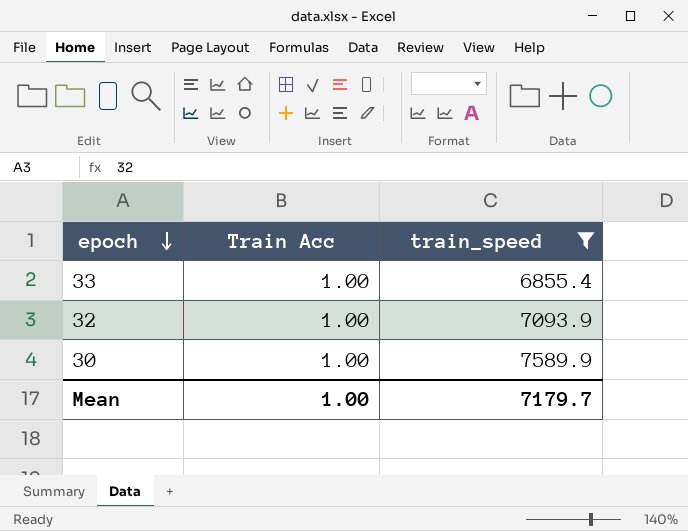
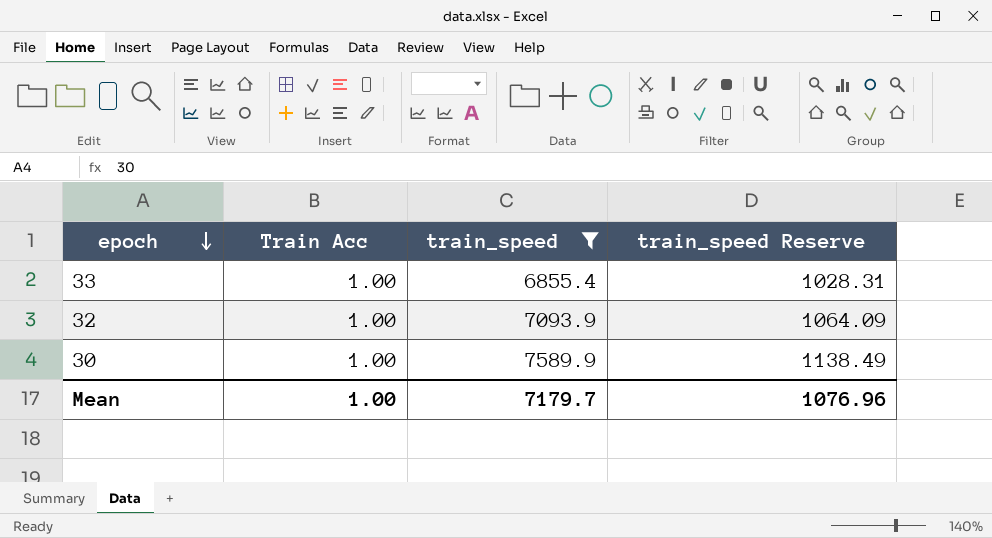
column train_speed Reserve | formula: none -> [train_speed] * 0.15

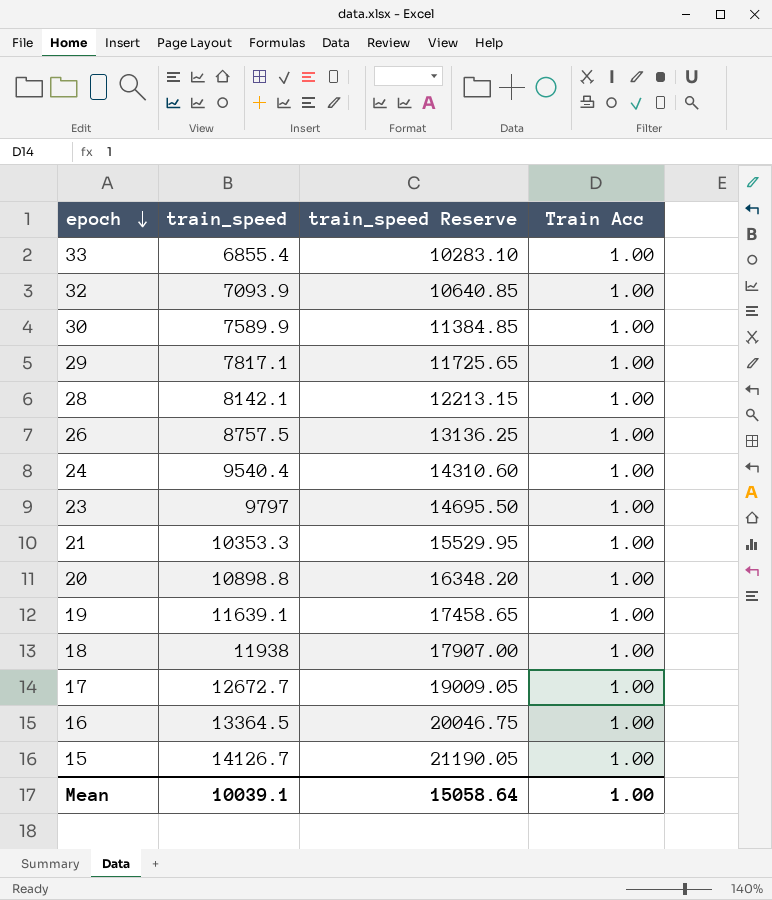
filter: train_speed <= 7589.9 -> none
column train_speed Reserve | formula: [train_speed] * 0.15 -> [train_speed] * 1.5
column Train Acc | position: 2 -> 4
Mean | train_speed: 7179.7 -> 10039.1
Mean | train_speed Reserve: 1076.96 -> 15058.64

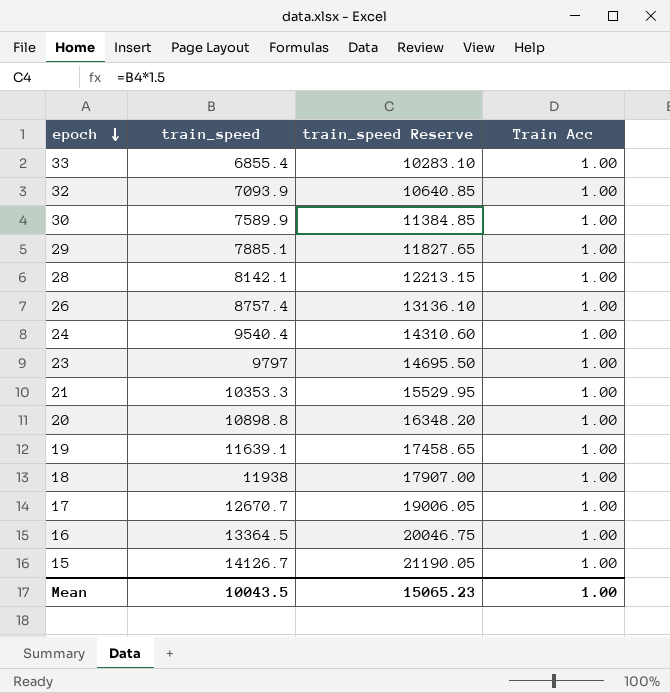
29 | train_speed: 7817.1 -> 7885.1
29 | train_speed Reserve: 11725.65 -> 11827.65
26 | train_speed: 8757.5 -> 8757.4
26 | train_speed Reserve: 13136.25 -> 13136.10
17 | train_speed: 12672.7 -> 12670.7
17 | train_speed Reserve: 19009.05 -> 19006.05
Mean | train_speed: 10039.1 -> 10043.5
Mean | train_speed Reserve: 15058.64 -> 15065.23

